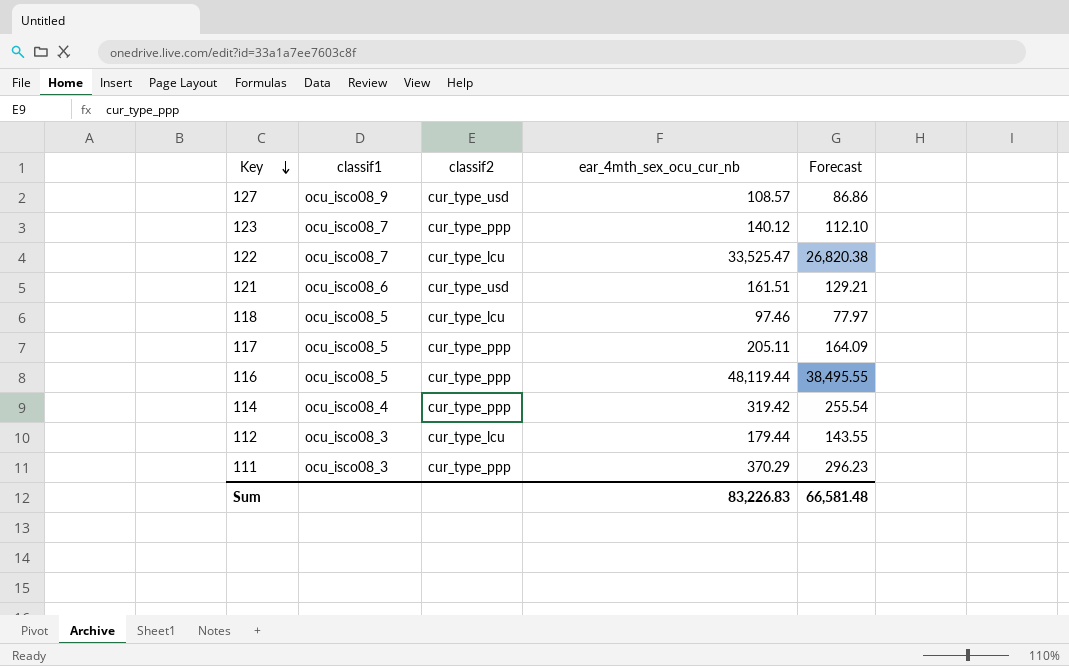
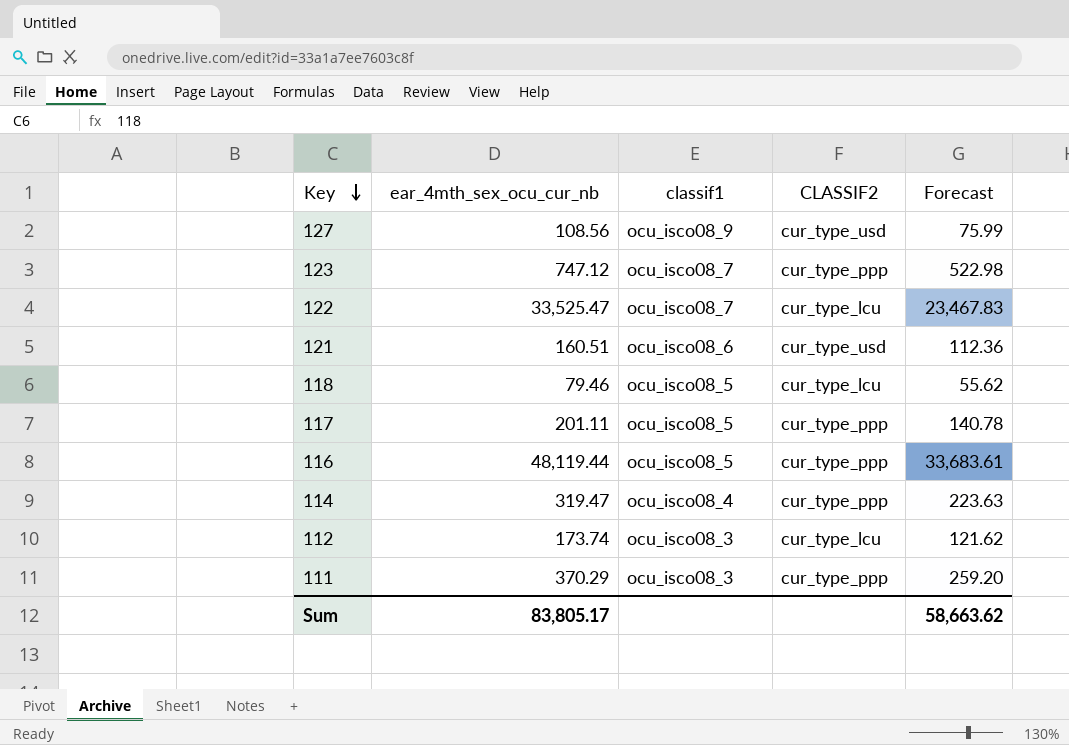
column ear_4mth_sex_ocu_cur_nb | position: 4 -> 2
column name: classif2 -> CLASSIF2
column Forecast | formula: [ear_4mth_sex_ocu_cur_nb] * 0.8 -> [ear_4mth_sex_ocu_cur_nb] * 0.7
127 | ear_4mth_sex_ocu_cur_nb: 108.57 -> 108.56
123 | ear_4mth_sex_ocu_cur_nb: 140.12 -> 747.12
121 | ear_4mth_sex_ocu_cur_nb: 161.51 -> 160.51
118 | ear_4mth_sex_ocu_cur_nb: 97.46 -> 79.46
117 | ear_4mth_sex_ocu_cur_nb: 205.11 -> 201.11
114 | ear_4mth_sex_ocu_cur_nb: 319.42 -> 319.47
112 | ear_4mth_sex_ocu_cur_nb: 179.44 -> 173.74
Sum | ear_4mth_sex_ocu_cur_nb: 83,226.83 -> 83,805.17
Sum | Forecast: 66,581.48 -> 58,663.62

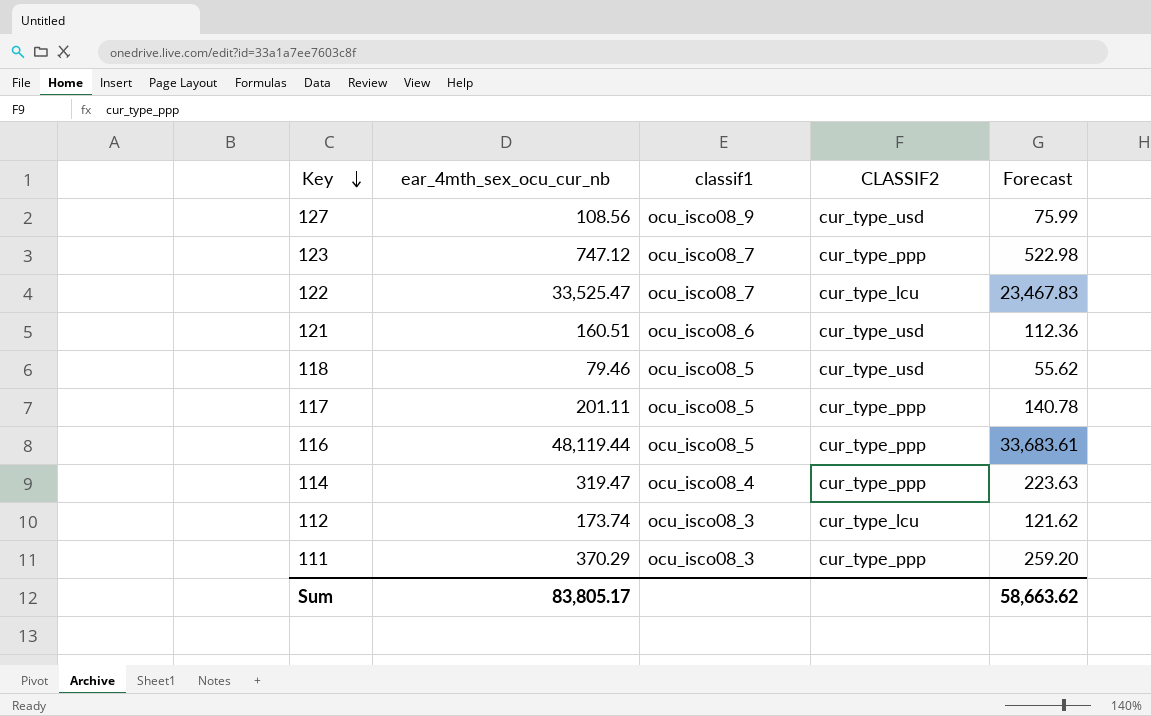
118 | CLASSIF2: cur_type_lcu -> cur_type_usd

